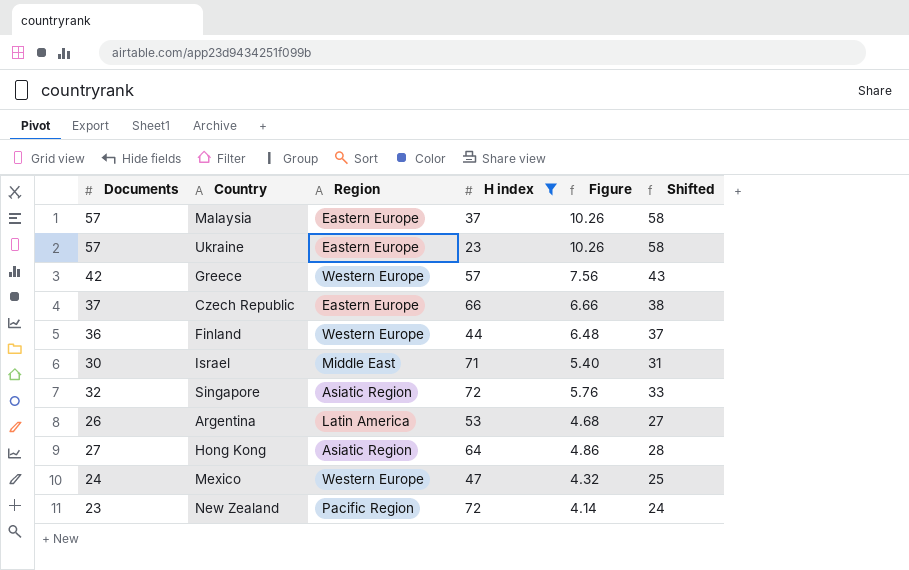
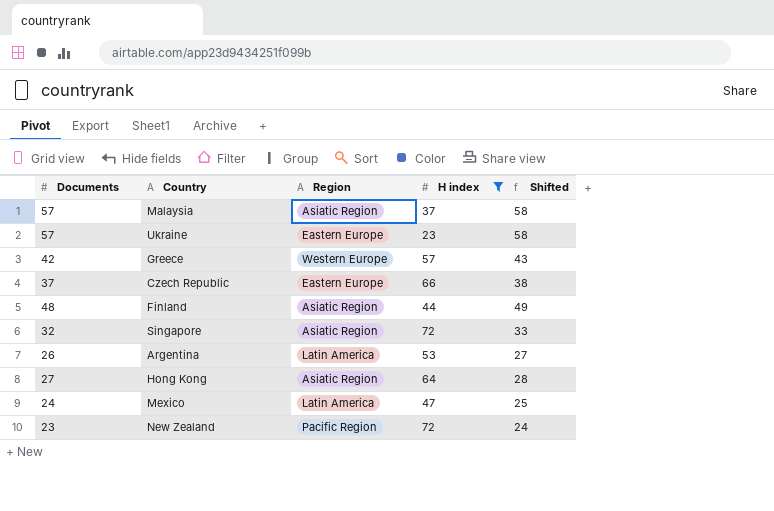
column Figure | formula: [Documents] * 0.18 -> none
row Israel: 30 | Middle East | 71 | 5.40 | 31 -> none
Malaysia | Region: Eastern Europe -> Asiatic Region
Finland | Documents: 36 -> 48
Finland | Region: Western Europe -> Asiatic Region
Finland | Shifted: 37 -> 49
Mexico | Region: Western Europe -> Latin America

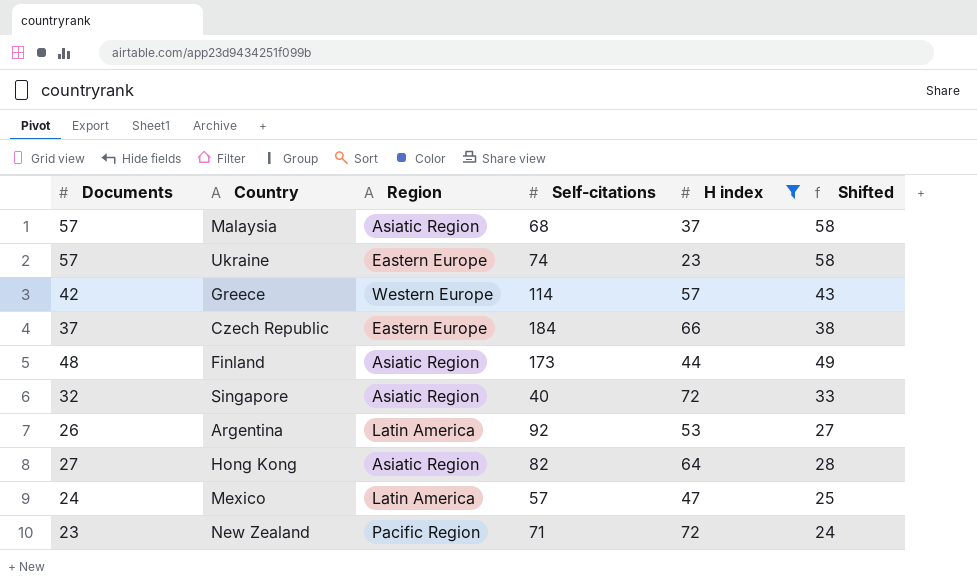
column Self-citations | position: none -> 4

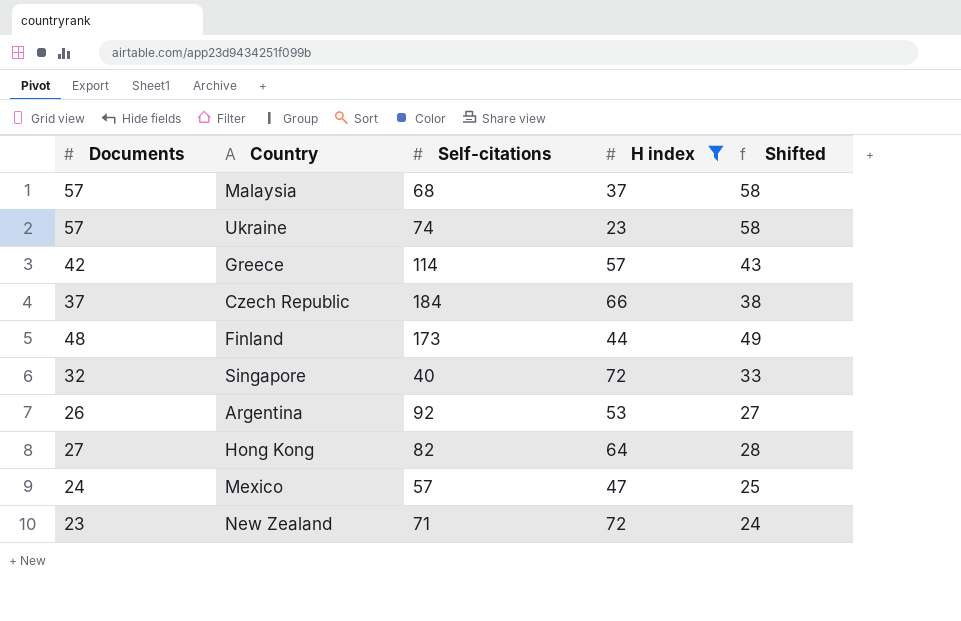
column Region | position: 3 -> none

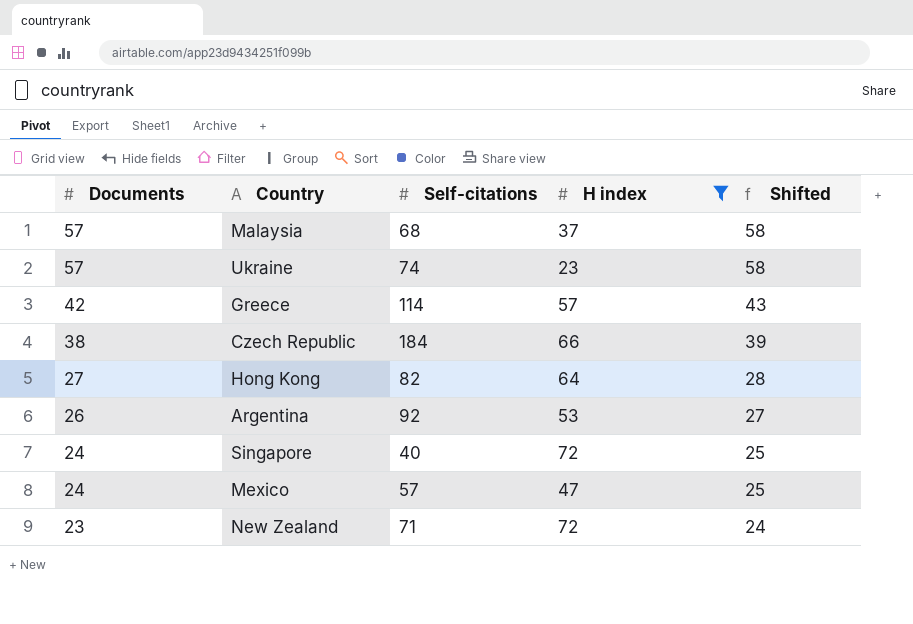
row order: none -> Documents descending
row Finland: 48 | 173 | 44 | 49 -> none
Czech Republic | Documents: 37 -> 38
Czech Republic | Shifted: 38 -> 39
Singapore | Documents: 32 -> 24
Singapore | Shifted: 33 -> 25

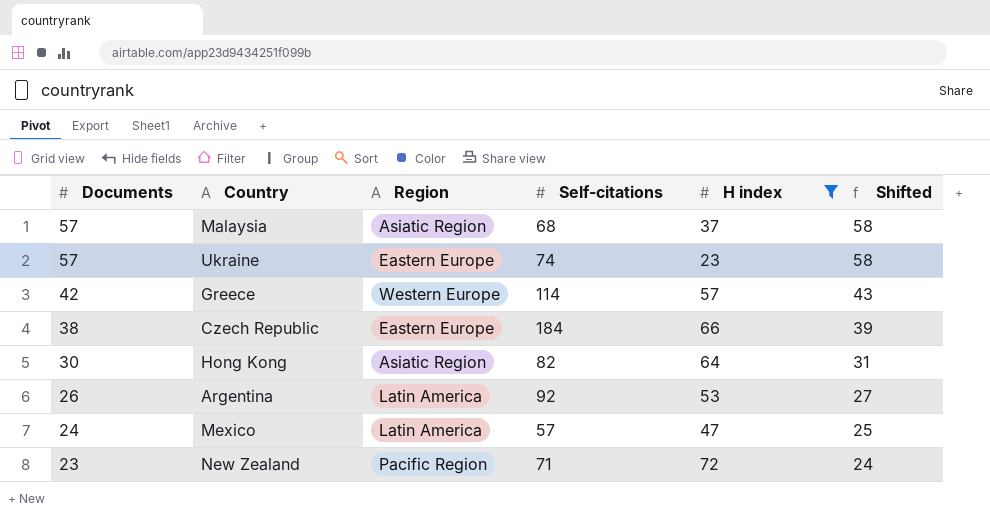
column Region | position: none -> 3
row Singapore: 24 | 40 | 72 | 25 -> none
Hong Kong | Documents: 27 -> 30
Hong Kong | Shifted: 28 -> 31

